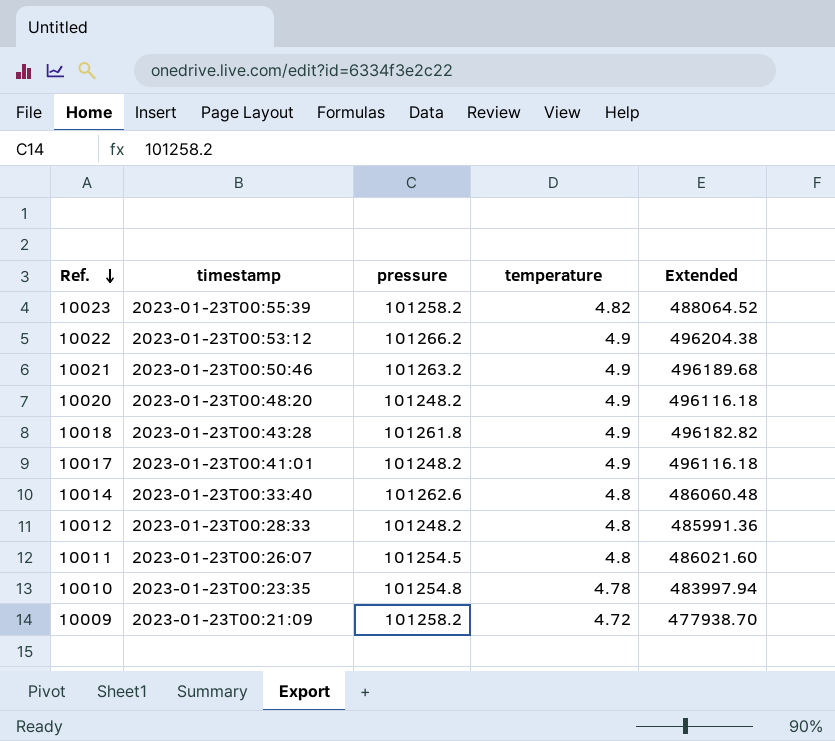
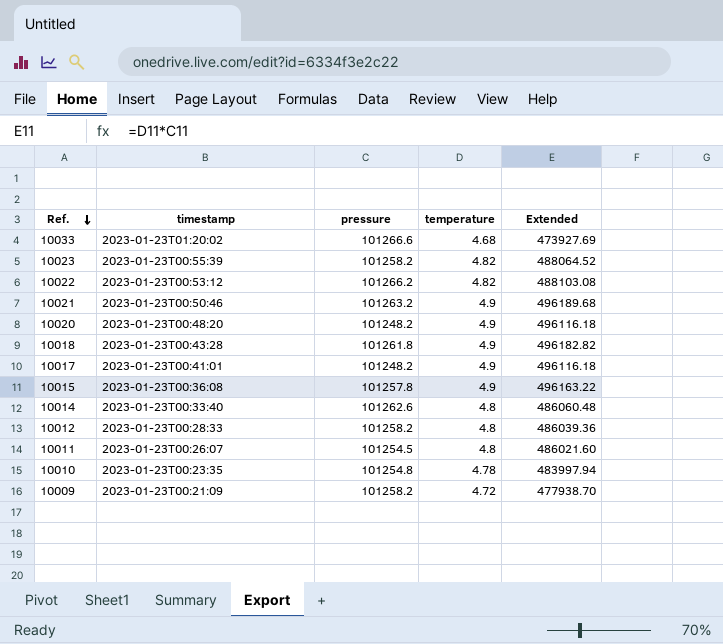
row 10033: none -> 2023-01-23T01:20:02 | 101266.6 | 4.68 | 473927.69
10022 | temperature: 4.9 -> 4.82
10022 | Extended: 496204.38 -> 488103.08
row 10015: none -> 2023-01-23T00:36:08 | 101257.8 | 4.9 | 496163.22
10012 | pressure: 101248.2 -> 101258.2
10012 | Extended: 485991.36 -> 486039.36

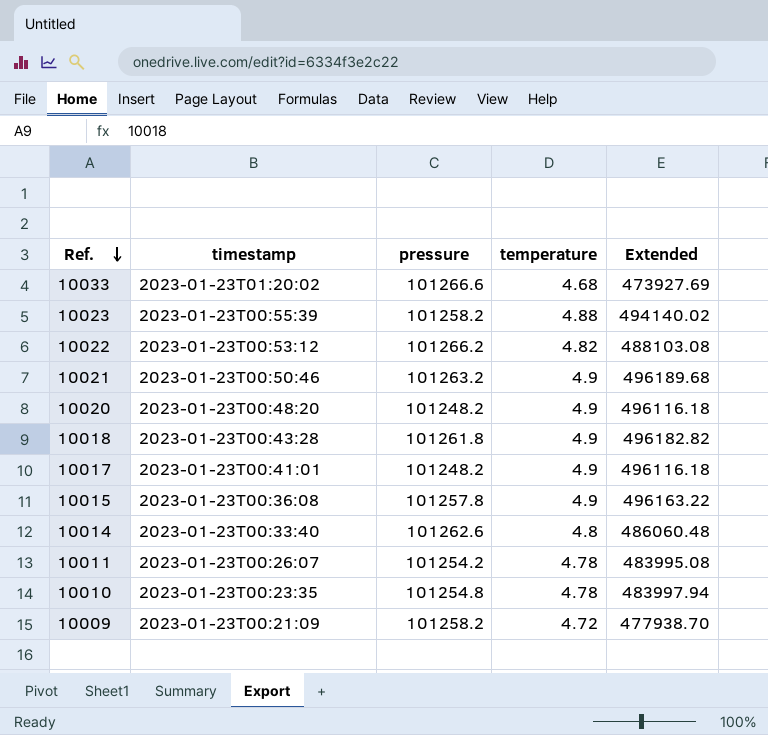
row 10012: 2023-01-23T00:28:33 | 101258.2 | 4.8 | 486039.36 -> none
10023 | temperature: 4.82 -> 4.88
10023 | Extended: 488064.52 -> 494140.02
10011 | pressure: 101254.5 -> 101254.2
10011 | temperature: 4.8 -> 4.78
10011 | Extended: 486021.60 -> 483995.08

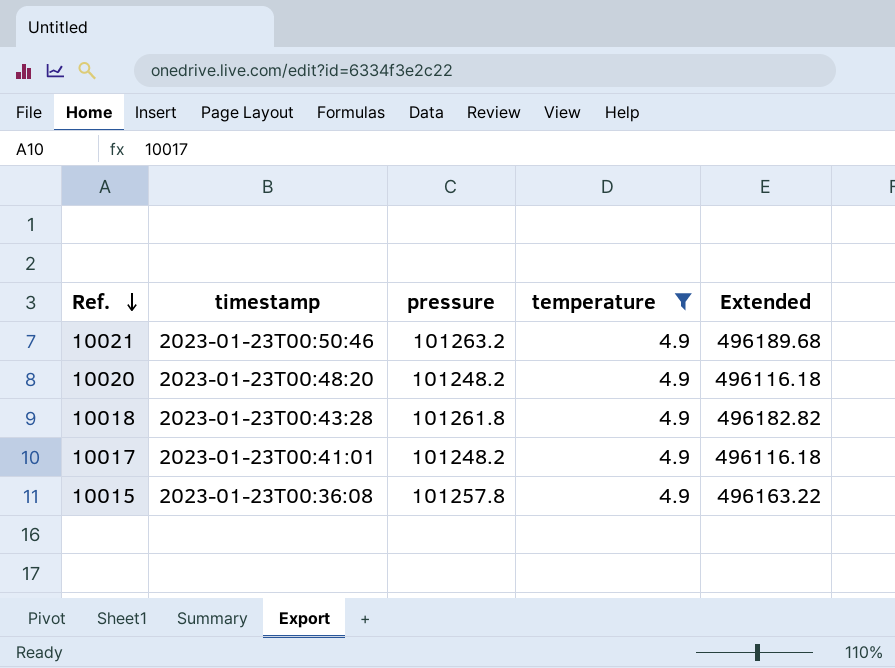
filter: none -> temperature = 4.9

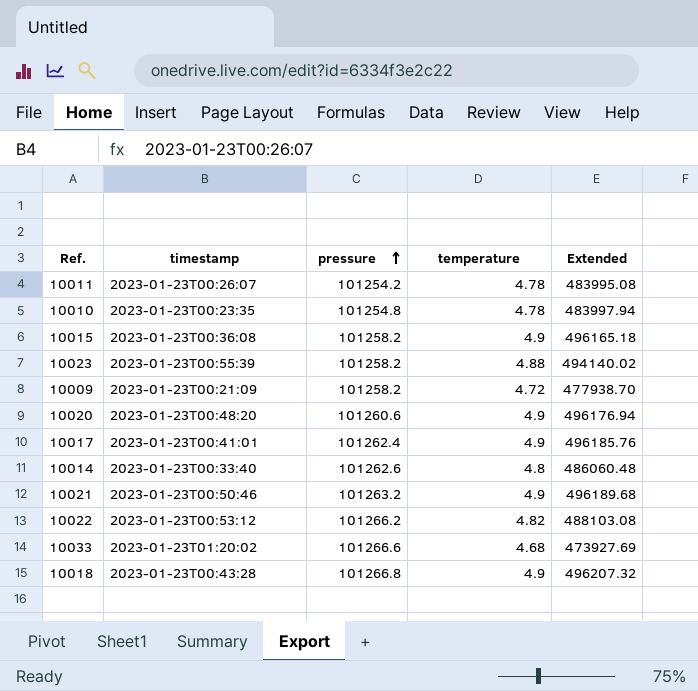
filter: temperature = 4.9 -> none
row order: Ref. descending -> pressure ascending
10015 | pressure: 101257.8 -> 101258.2
10015 | Extended: 496163.22 -> 496165.18
10020 | pressure: 101248.2 -> 101260.6
10020 | Extended: 496116.18 -> 496176.94
10017 | pressure: 101248.2 -> 101262.4
10017 | Extended: 496116.18 -> 496185.76
10018 | pressure: 101261.8 -> 101266.8
10018 | Extended: 496182.82 -> 496207.32

